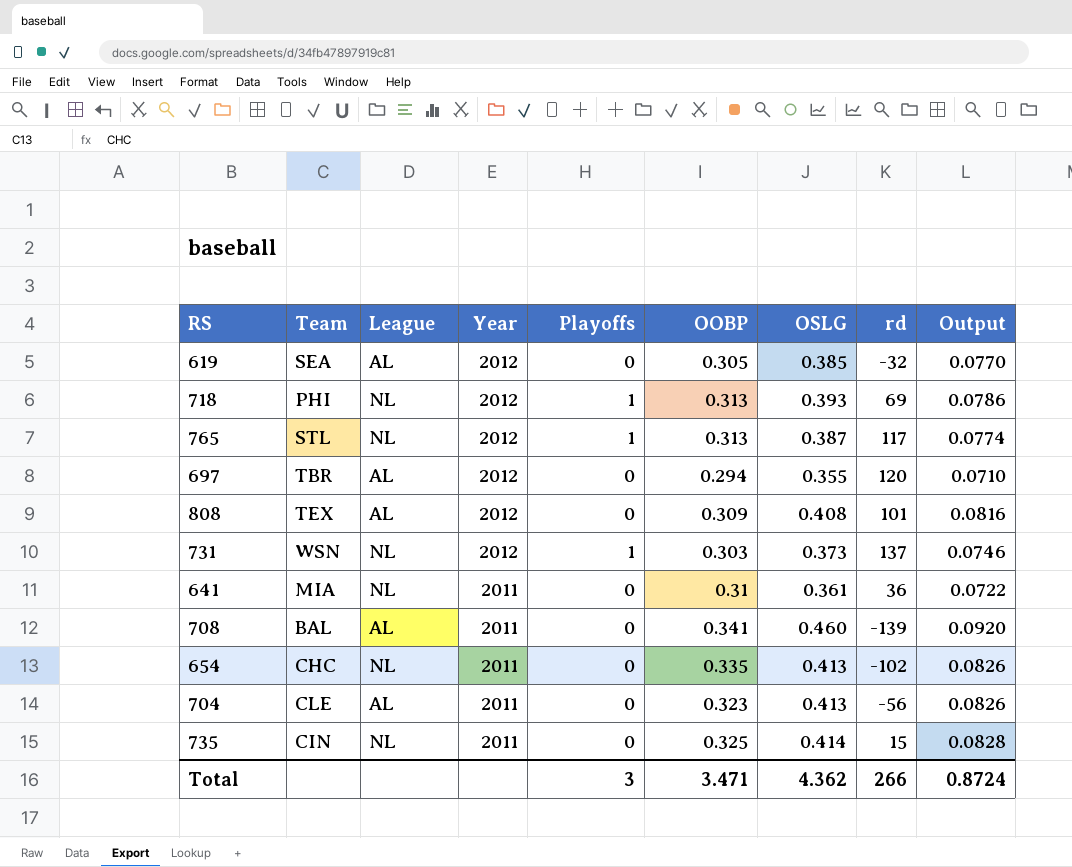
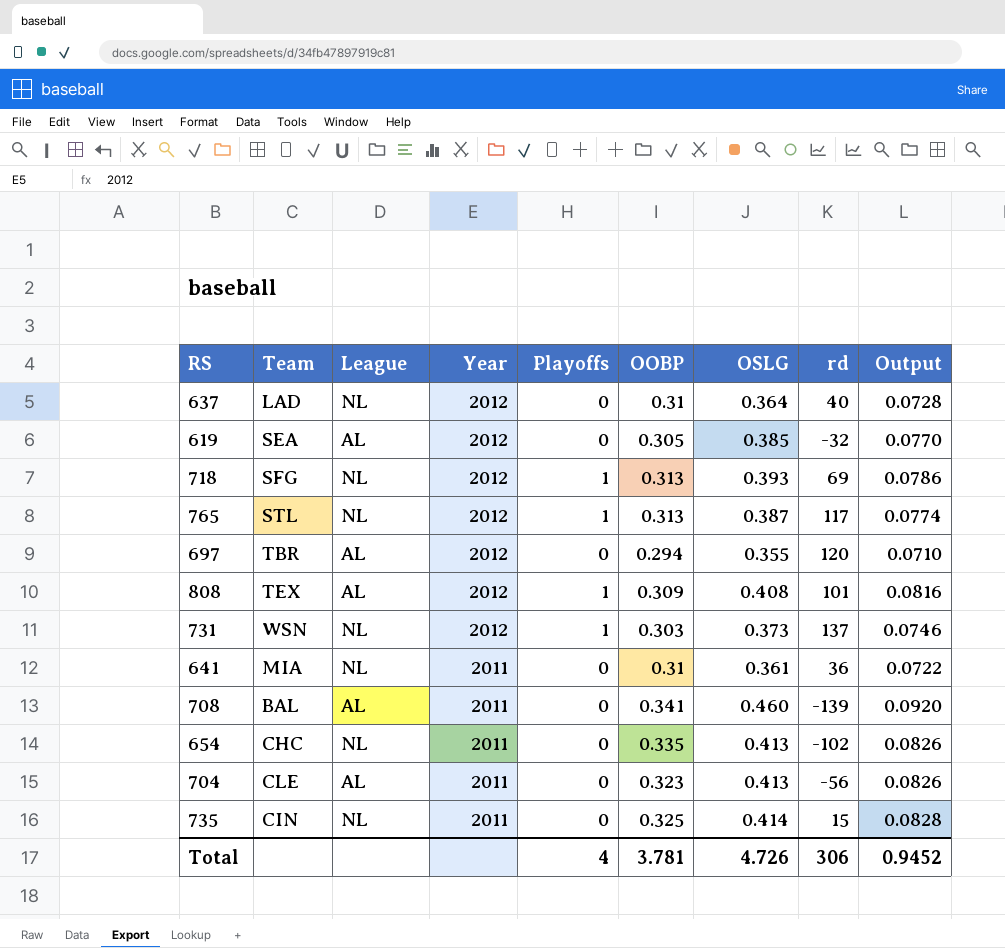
row 637: none -> LAD | NL | 2012 | 0 | 0.31 | 0.364 | 40 | 0.0728
718 | Team: PHI -> SFG
808 | Playoffs: 0 -> 1
Total | Playoffs: 3 -> 4
Total | OOBP: 3.471 -> 3.781
Total | OSLG: 4.362 -> 4.726
Total | rd: 266 -> 306
Total | Output: 0.8724 -> 0.9452

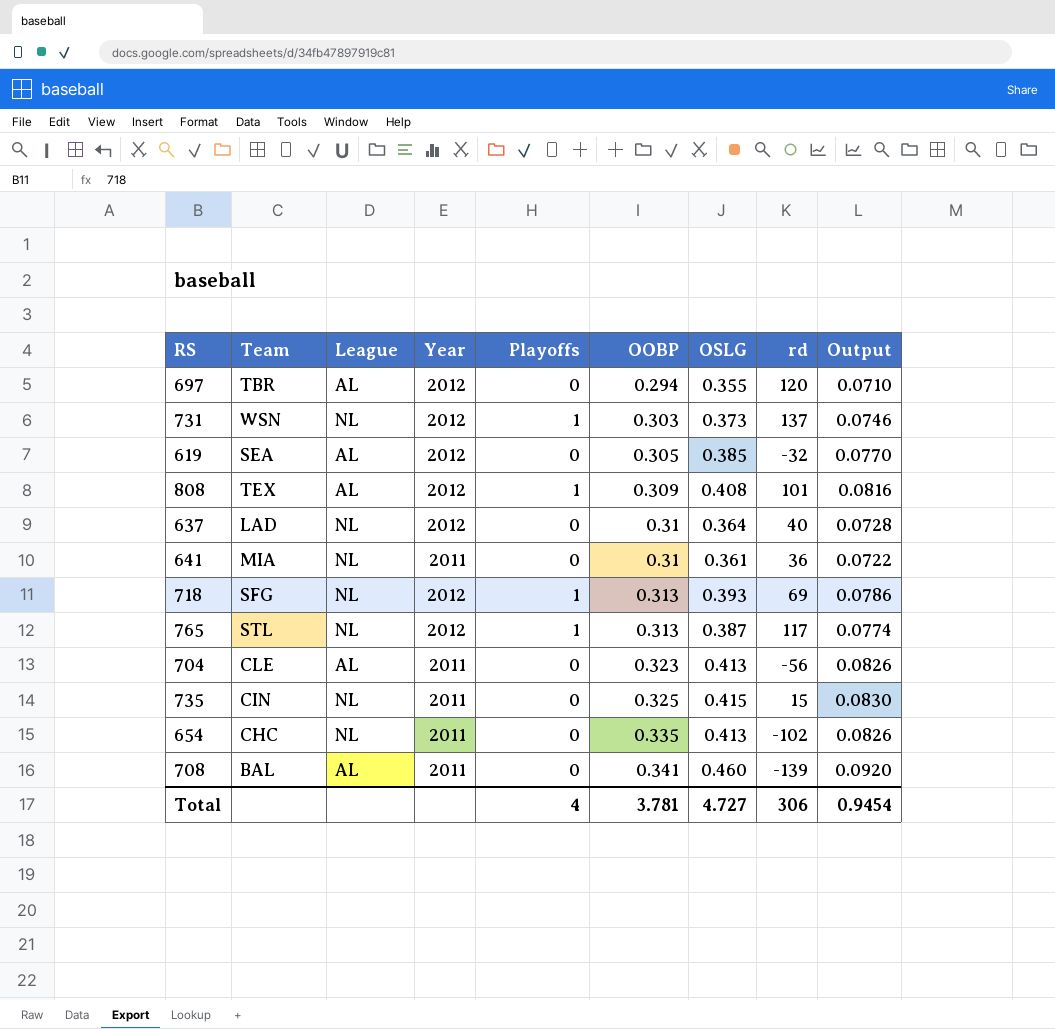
row order: Year descending -> OOBP ascending
735 | OSLG: 0.414 -> 0.415
735 | Output: 0.0828 -> 0.0830
Total | OSLG: 4.726 -> 4.727
Total | Output: 0.9452 -> 0.9454

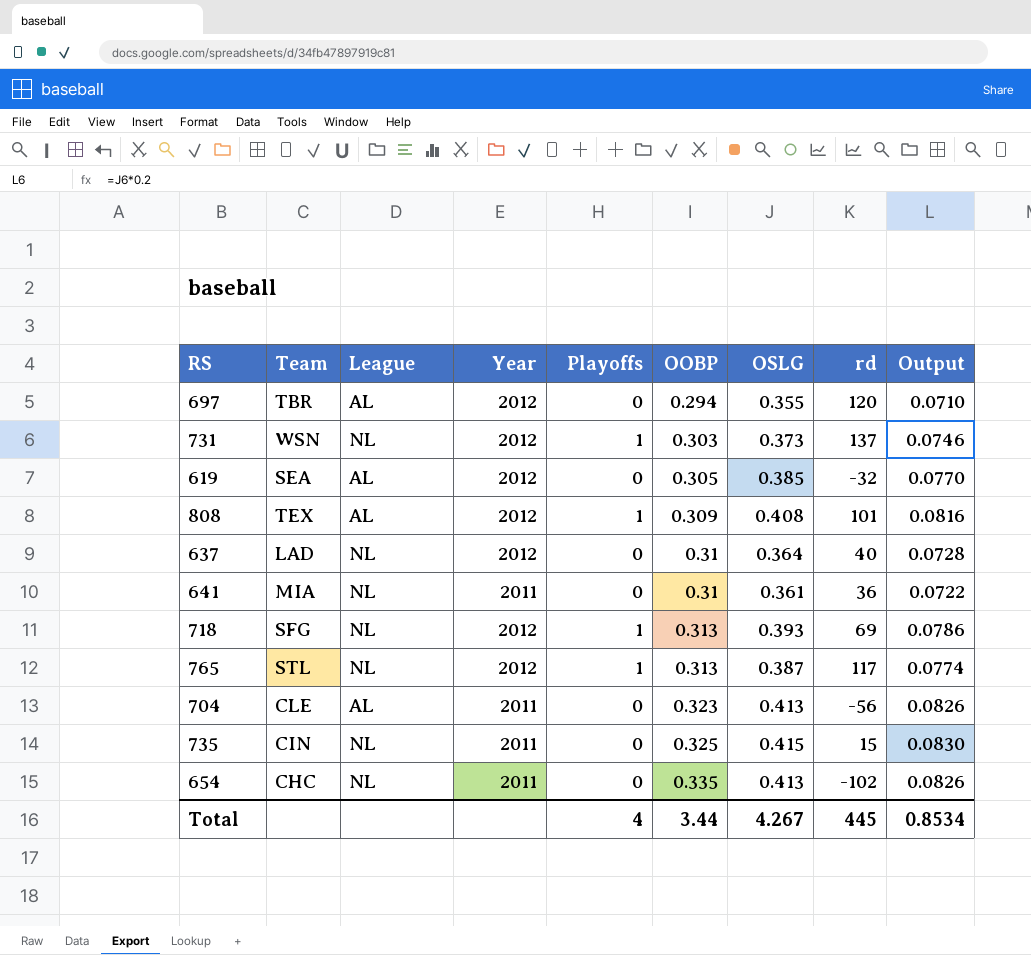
row 708: BAL | AL | 2011 | 0 | 0.341 | 0.460 | -139 | 0.0920 -> none
Total | OOBP: 3.781 -> 3.44
Total | OSLG: 4.727 -> 4.267
Total | rd: 306 -> 445
Total | Output: 0.9454 -> 0.8534

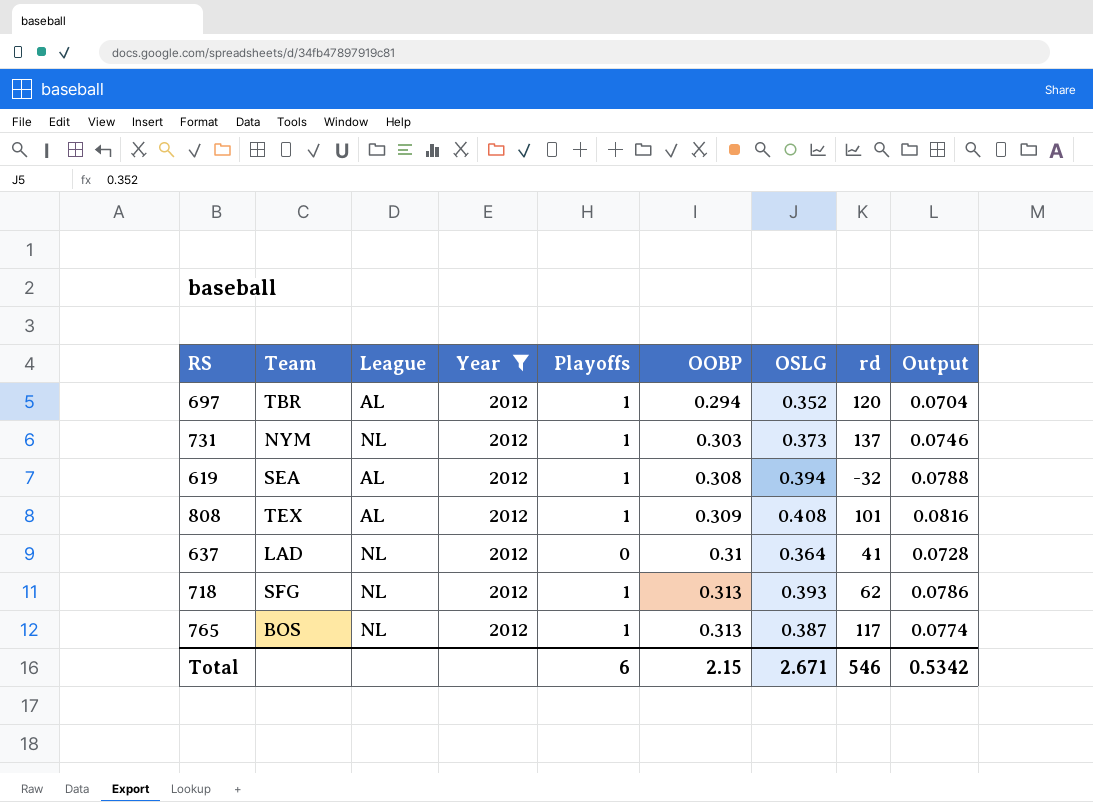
filter: none -> Year = 2012
697 | Playoffs: 0 -> 1
697 | OSLG: 0.355 -> 0.352
697 | Output: 0.0710 -> 0.0704
731 | Team: WSN -> NYM
619 | Playoffs: 0 -> 1
619 | OOBP: 0.305 -> 0.308
619 | OSLG: 0.385 -> 0.394
619 | Output: 0.0770 -> 0.0788
637 | rd: 40 -> 41
718 | rd: 69 -> 62
765 | Team: STL -> BOS
Total | Playoffs: 4 -> 6
Total | OOBP: 3.44 -> 2.15
Total | OSLG: 4.267 -> 2.671
Total | rd: 445 -> 546
Total | Output: 0.8534 -> 0.5342

